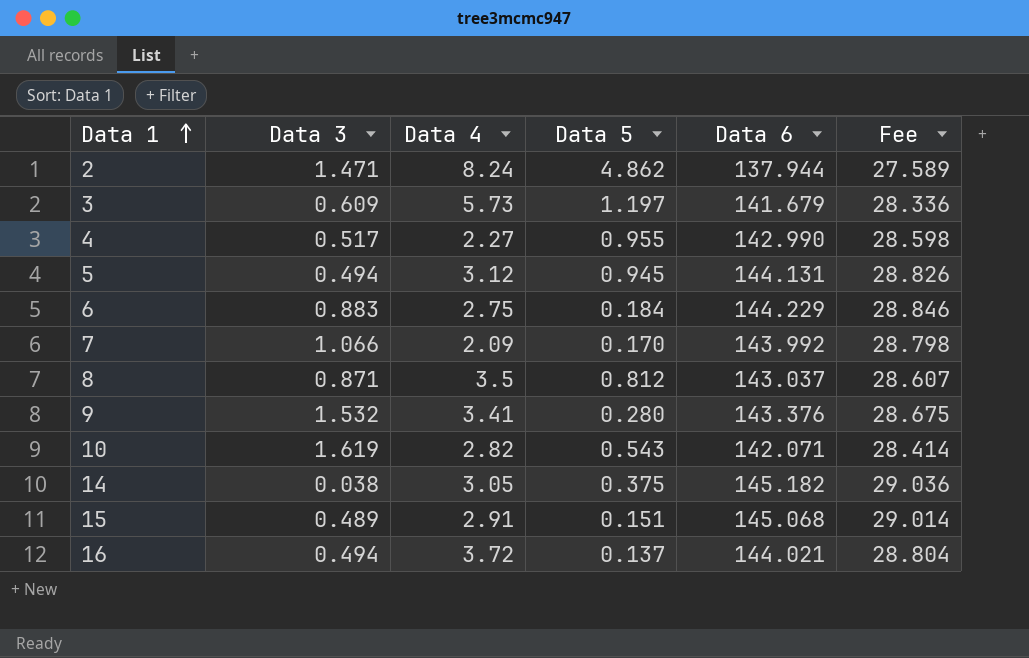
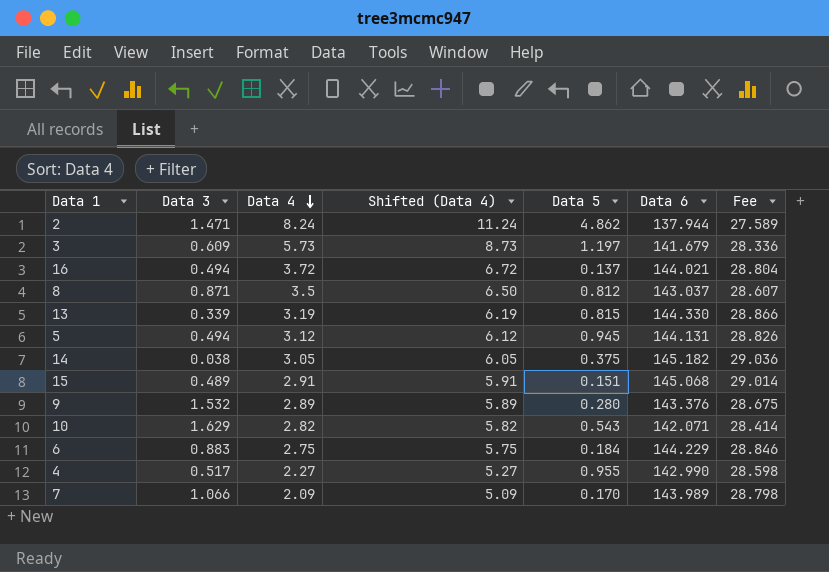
row order: Data 1 ascending -> Data 4 descending
column Shifted (Data 4) | formula: none -> [Data 4] + 3
row 13: none -> 0.339 | 3.19 | 6.19 | 0.815 | 144.330 | 28.866
9 | Data 4: 3.41 -> 2.89
10 | Data 3: 1.619 -> 1.629
7 | Data 6: 143.992 -> 143.989

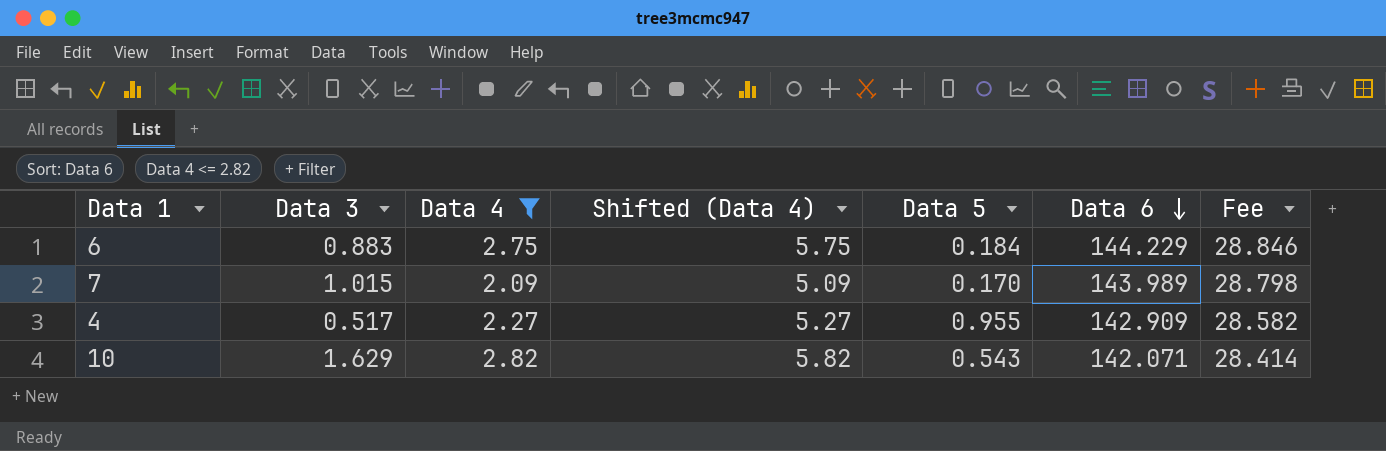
filter: none -> Data 4 <= 2.82
row order: Data 4 descending -> Data 6 descending
7 | Data 3: 1.066 -> 1.015
4 | Data 6: 142.990 -> 142.909
4 | Fee: 28.598 -> 28.582

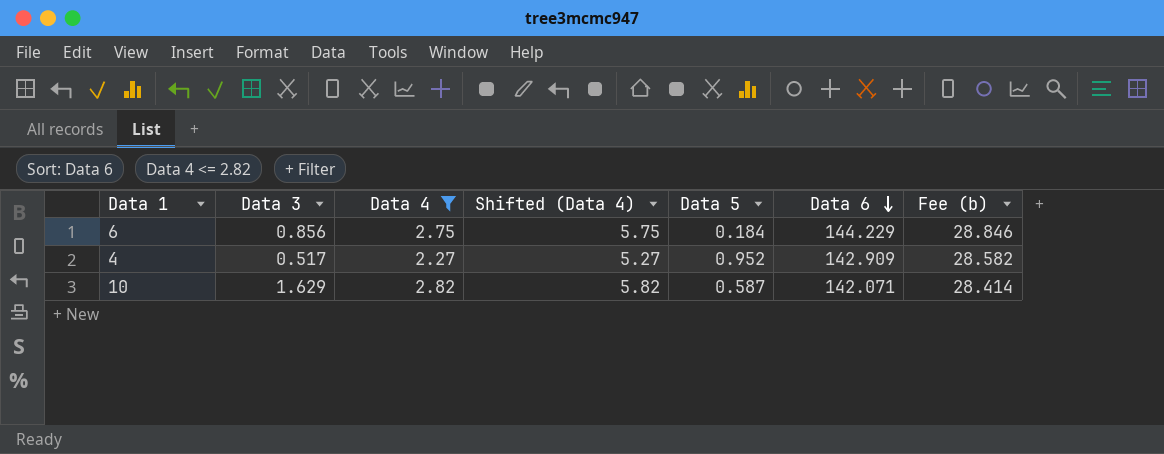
column name: Fee -> Fee (b)
row 7: 1.015 | 2.09 | 5.09 | 0.170 | 143.989 | 28.798 -> none
6 | Data 3: 0.883 -> 0.856
4 | Data 5: 0.955 -> 0.952
10 | Data 5: 0.543 -> 0.587

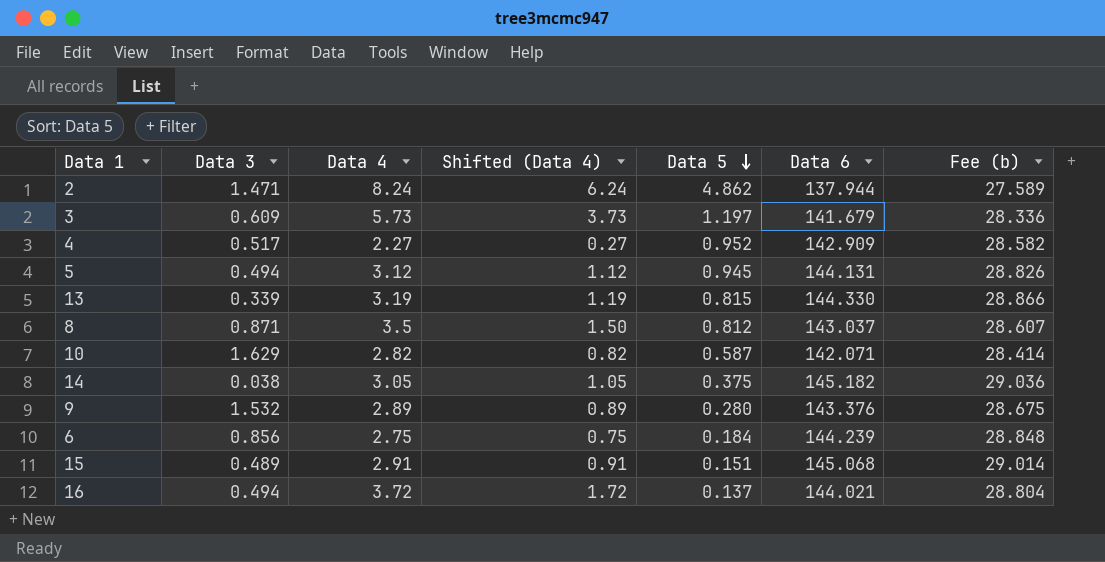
filter: Data 4 <= 2.82 -> none
row order: Data 6 descending -> Data 5 descending
column Shifted (Data 4) | formula: [Data 4] + 3 -> [Data 4] - 2
6 | Data 6: 144.229 -> 144.239
6 | Fee (b): 28.846 -> 28.848

